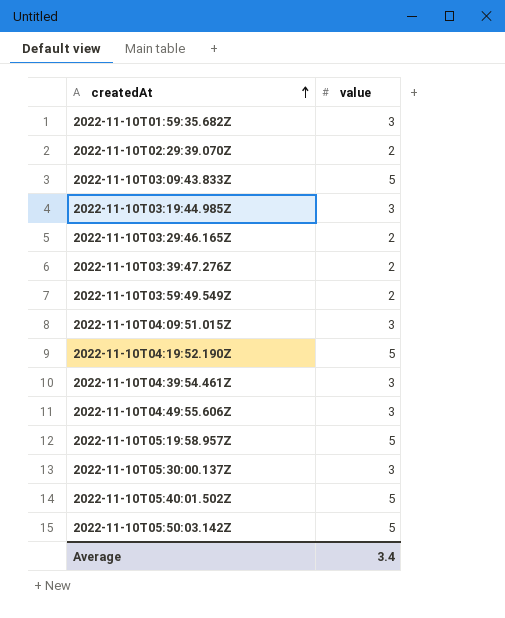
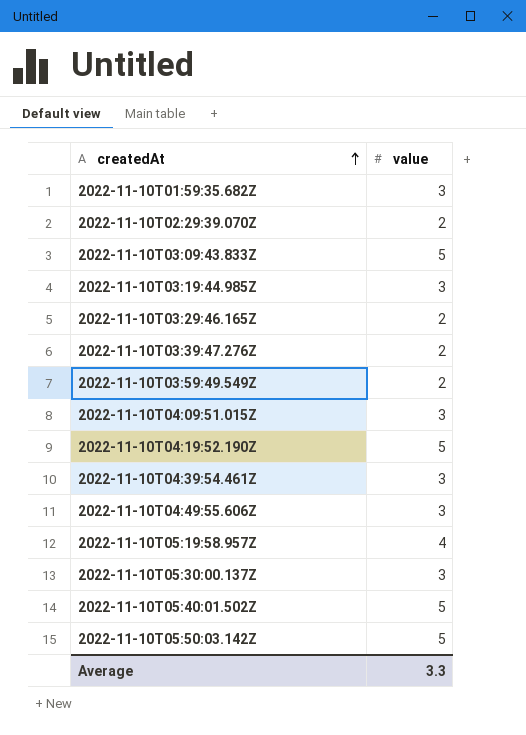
2022-11-10T05:19:58.957Z | value: 5 -> 4
Average | value: 3.4 -> 3.3

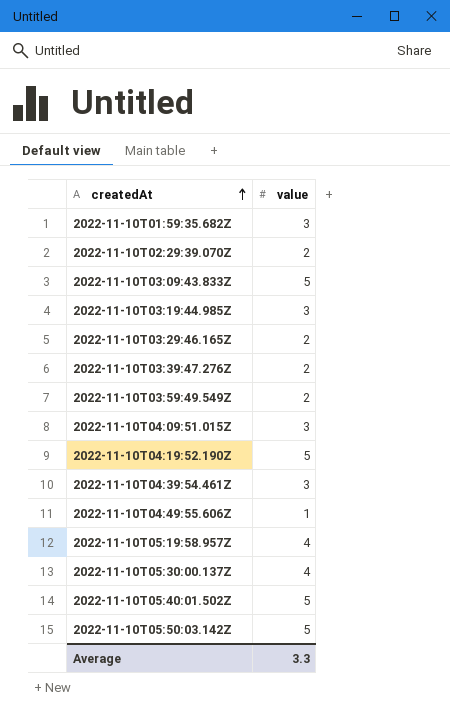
2022-11-10T04:49:55.606Z | value: 3 -> 1
2022-11-10T05:30:00.137Z | value: 3 -> 4

